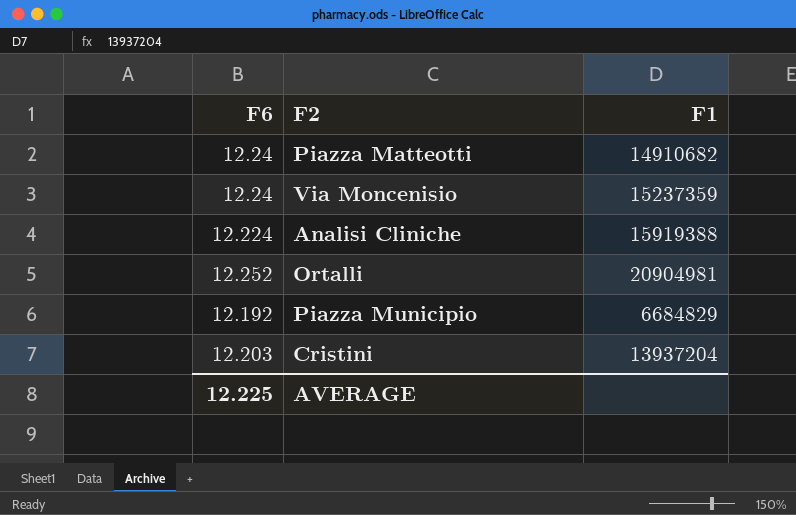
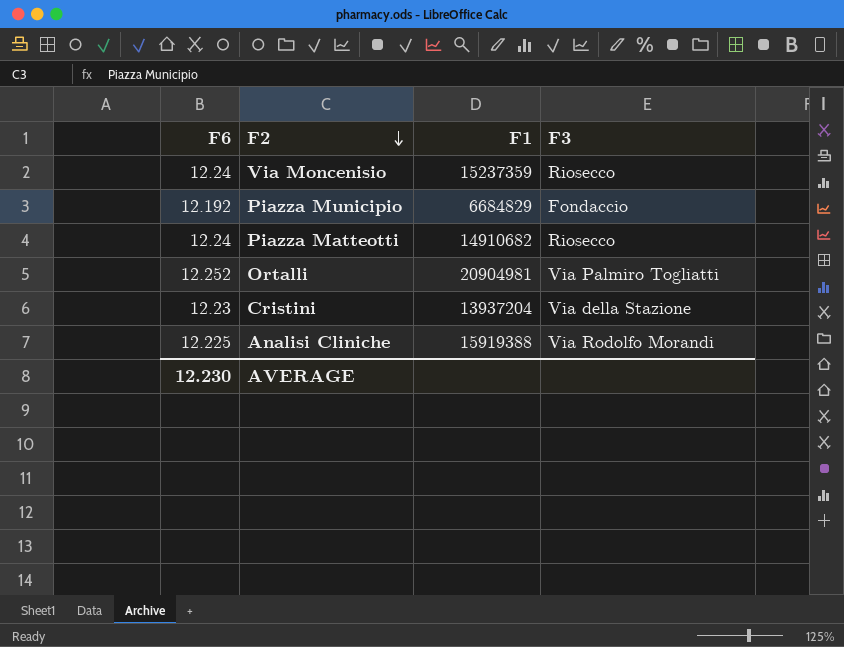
row order: none -> F2 descending
column F3 | position: none -> 4
Cristini | F6: 12.203 -> 12.23
Analisi Cliniche | F6: 12.224 -> 12.225
AVERAGE | F6: 12.225 -> 12.230

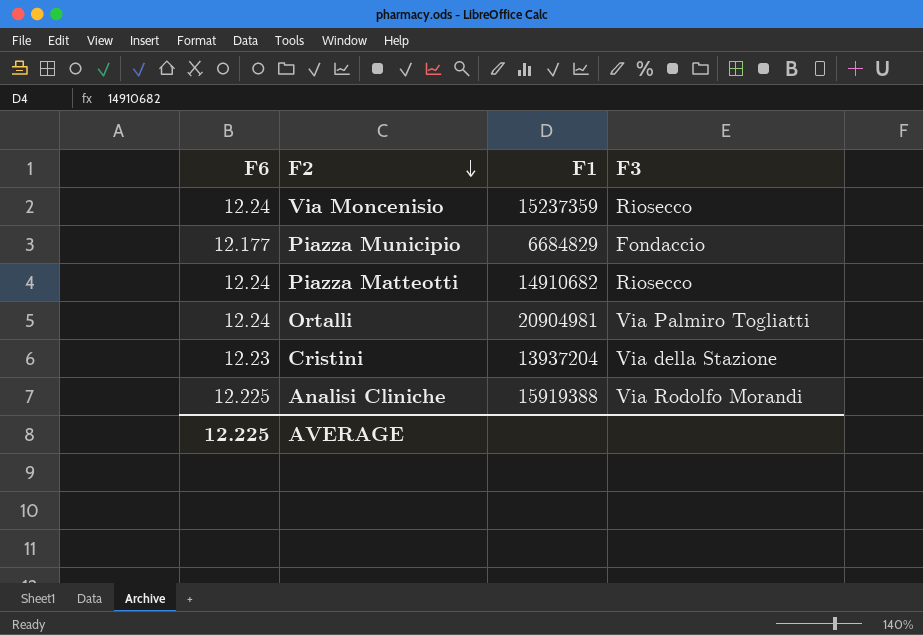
Piazza Municipio | F6: 12.192 -> 12.177
Ortalli | F6: 12.252 -> 12.24
AVERAGE | F6: 12.230 -> 12.225

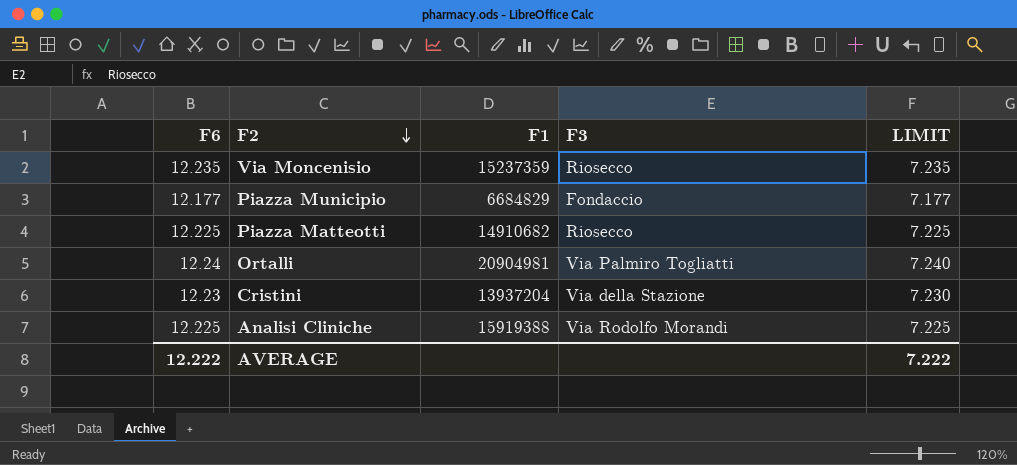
column LIMIT | formula: none -> [F6] - 5
Via Moncenisio | F6: 12.24 -> 12.235
Piazza Matteotti | F6: 12.24 -> 12.225
AVERAGE | F6: 12.225 -> 12.222

